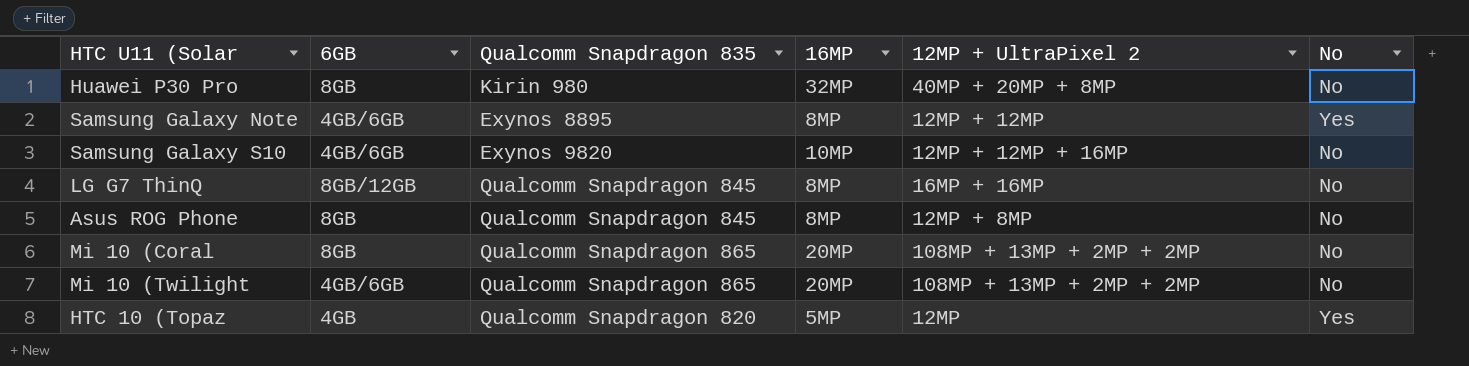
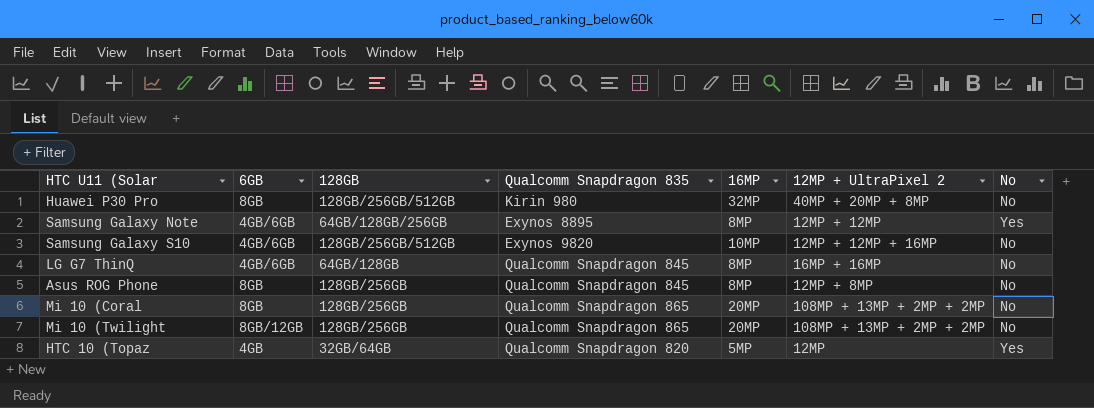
column 128GB | position: none -> 3
LG G7 ThinQ | 6GB: 8GB/12GB -> 4GB/6GB
Mi 10 (Twilight | 6GB: 4GB/6GB -> 8GB/12GB

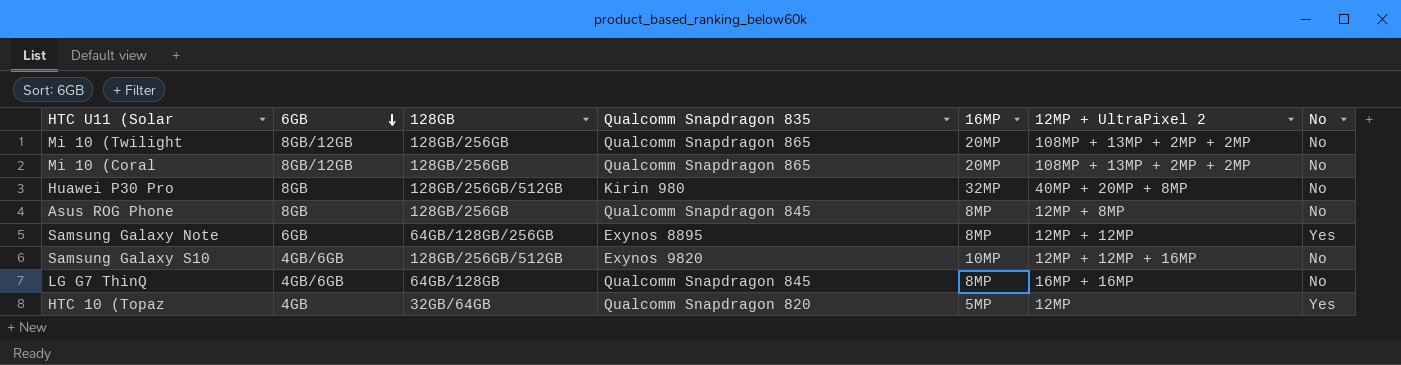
row order: none -> 6GB descending
Mi 10 (Coral | 6GB: 8GB -> 8GB/12GB
Samsung Galaxy Note | 6GB: 4GB/6GB -> 6GB

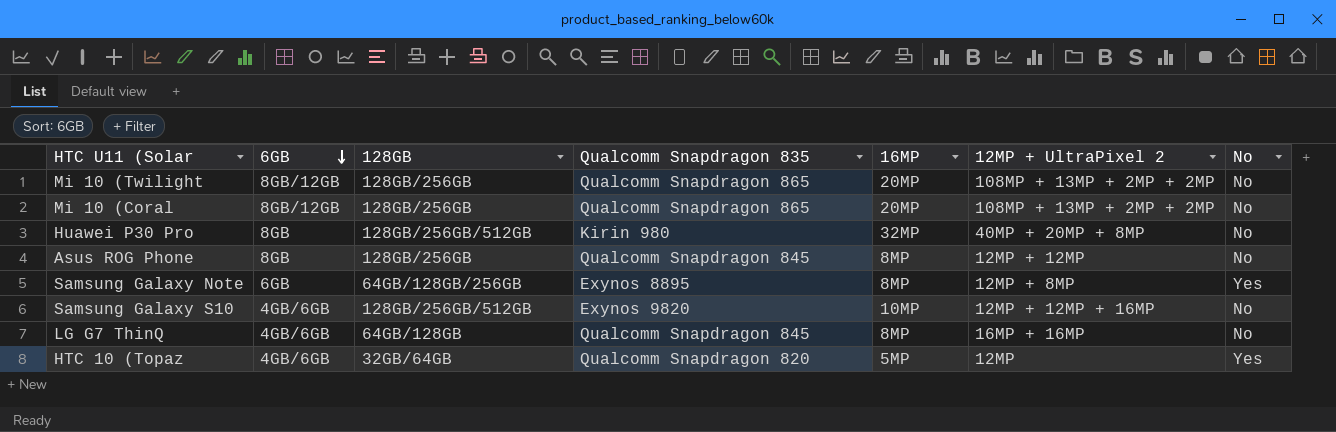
Asus ROG Phone | 12MP + UltraPixel 2: 12MP + 8MP -> 12MP + 12MP
Samsung Galaxy Note | 12MP + UltraPixel 2: 12MP + 12MP -> 12MP + 8MP
HTC 10 (Topaz | 6GB: 4GB -> 4GB/6GB

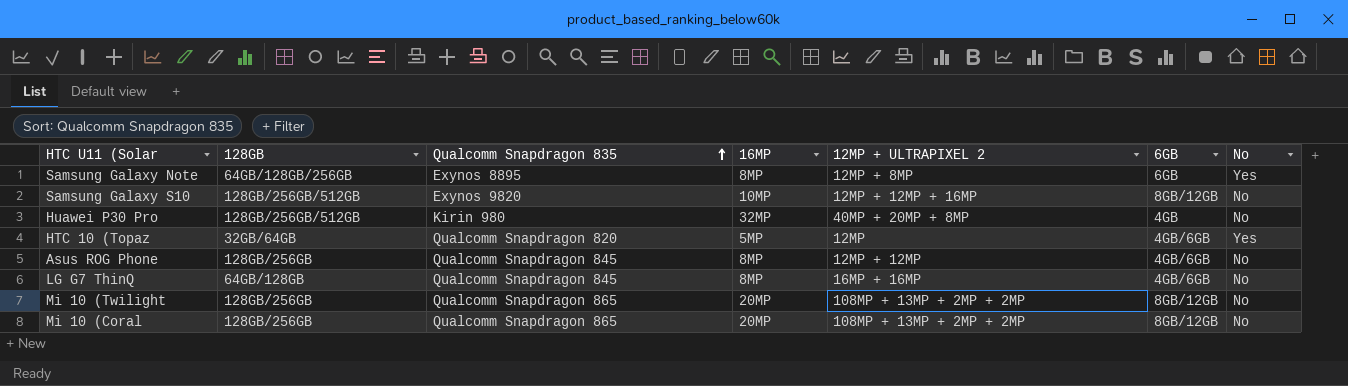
row order: 6GB descending -> Qualcomm Snapdragon 835 ascending
column name: 12MP + UltraPixel 2 -> 12MP + ULTRAPIXEL 2
column 6GB | position: 2 -> 6
Samsung Galaxy S10 | 6GB: 4GB/6GB -> 8GB/12GB
Huawei P30 Pro | 6GB: 8GB -> 4GB
Asus ROG Phone | 6GB: 8GB -> 4GB/6GB

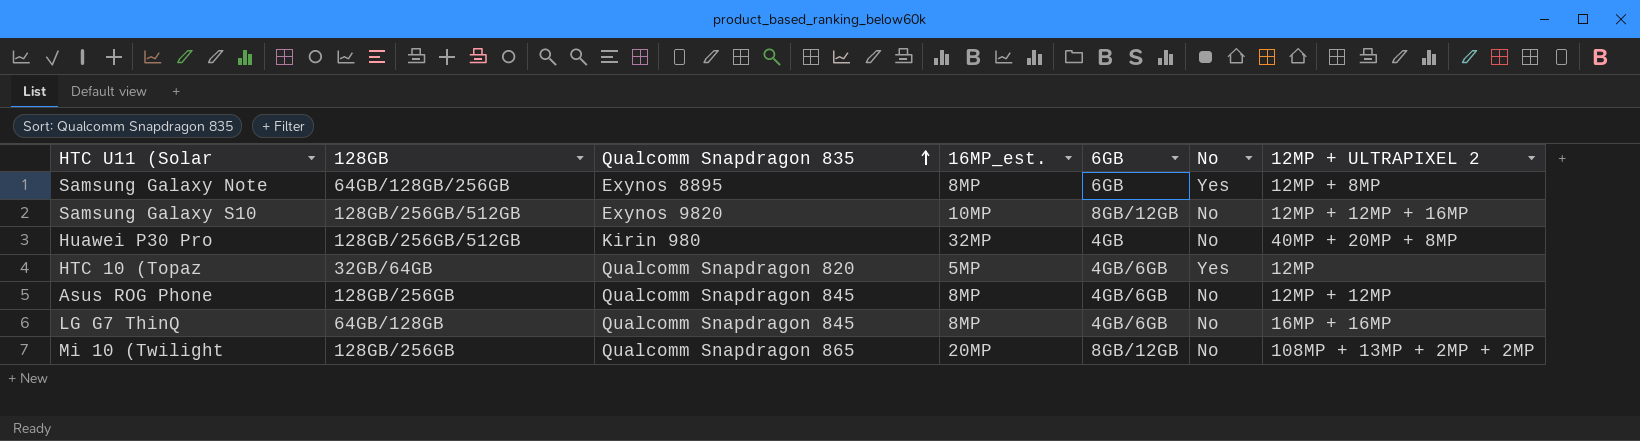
column name: 16MP -> 16MP_est.
column 12MP + ULTRAPIXEL 2 | position: 5 -> 7
row Mi 10 (Coral: 128GB/256GB | Qualcomm Snapdragon 865 | 20MP | 108MP + 13MP + 2MP + 2MP | 8GB/12GB | No -> none

